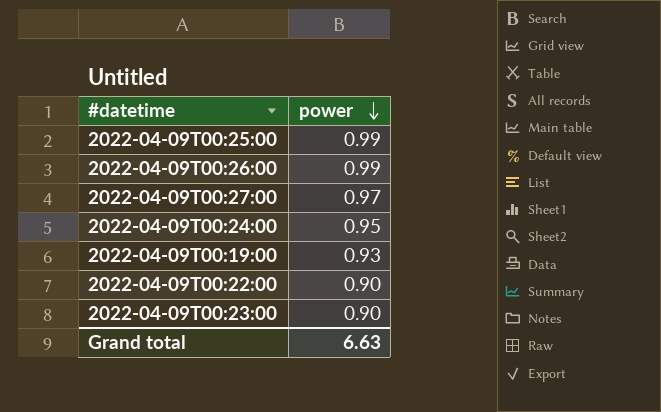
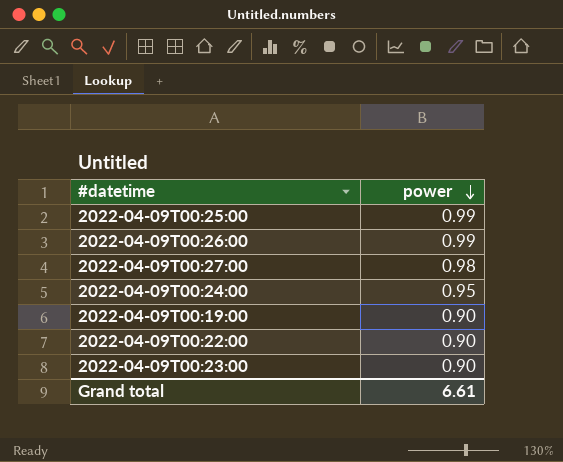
2022-04-09T00:27:00 | power: 0.97 -> 0.98
2022-04-09T00:19:00 | power: 0.93 -> 0.90
Grand total | power: 6.63 -> 6.61

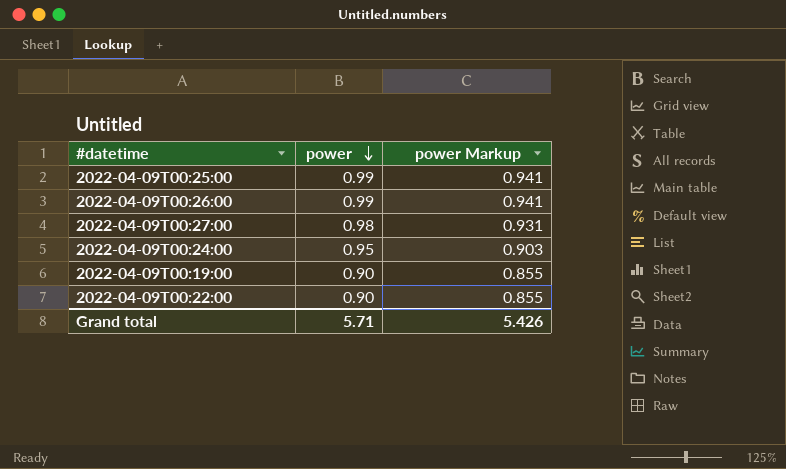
column power Markup | formula: none -> [power] * 0.95
row 2022-04-09T00:23:00: 0.90 -> none
Grand total | power: 6.61 -> 5.71

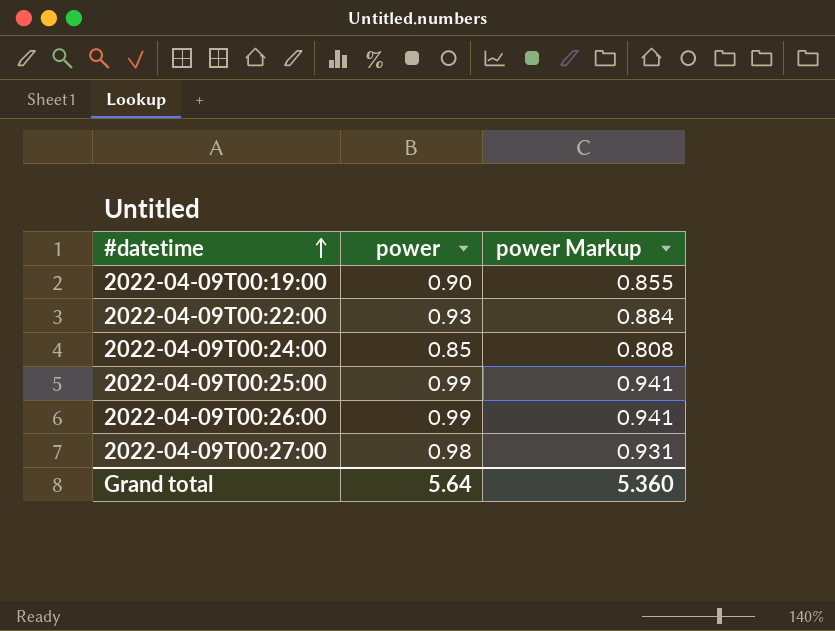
row order: power descending -> #datetime ascending
2022-04-09T00:22:00 | power: 0.90 -> 0.93
2022-04-09T00:22:00 | power Markup: 0.855 -> 0.884
2022-04-09T00:24:00 | power: 0.95 -> 0.85
2022-04-09T00:24:00 | power Markup: 0.903 -> 0.808
Grand total | power: 5.71 -> 5.64
Grand total | power Markup: 5.426 -> 5.360

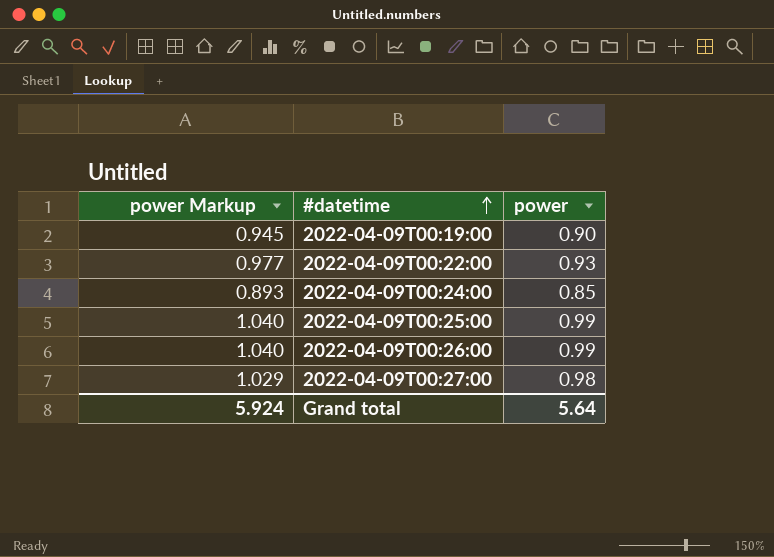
column power Markup | formula: [power] * 0.95 -> [power] * 1.05
column power Markup | position: 3 -> 1
Grand total | power Markup: 5.360 -> 5.924

